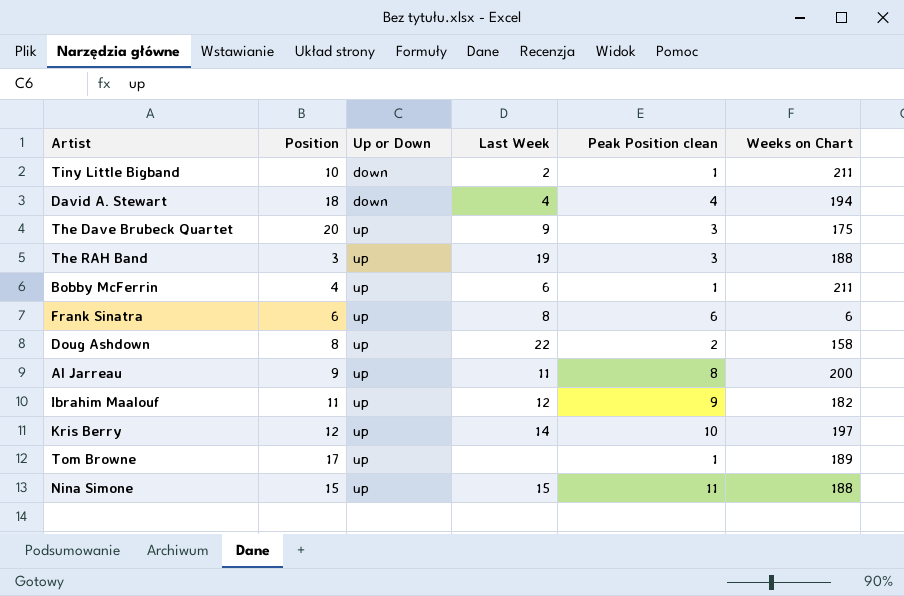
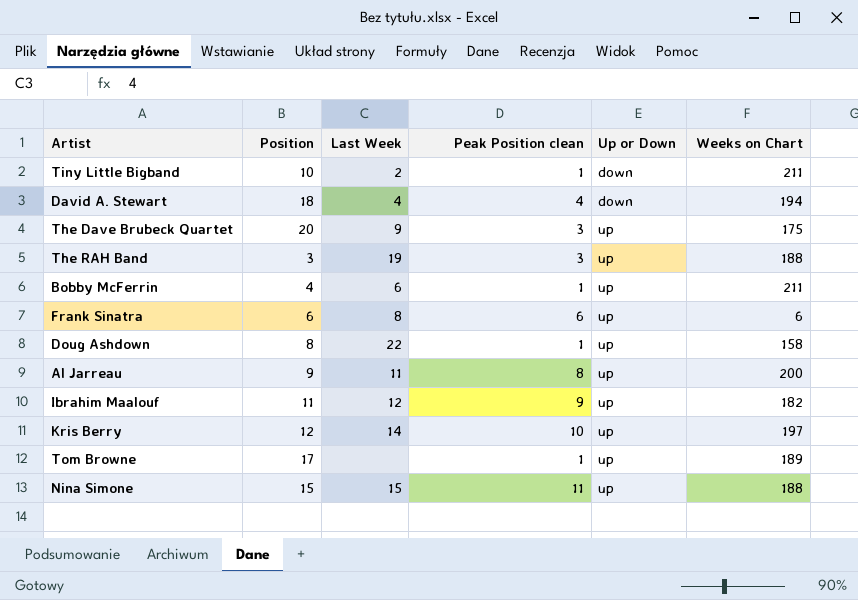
column Up or Down | position: 3 -> 5
Doug Ashdown | Peak Position clean: 2 -> 1

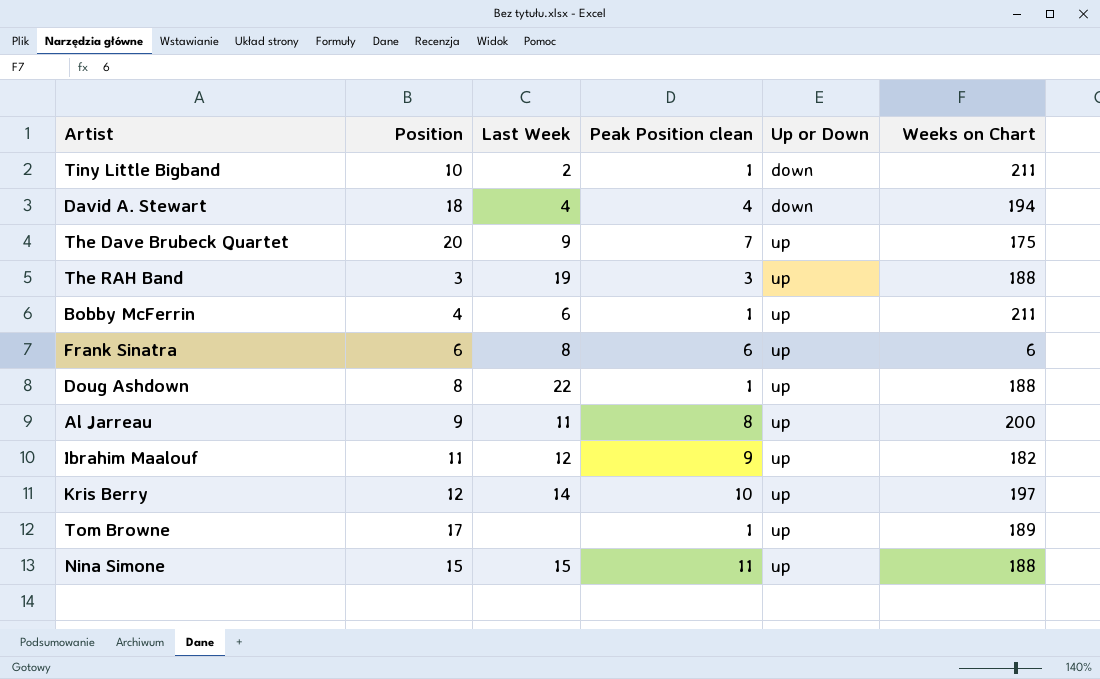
The Dave Brubeck Quartet | Peak Position clean: 3 -> 7
Doug Ashdown | Weeks on Chart: 158 -> 188

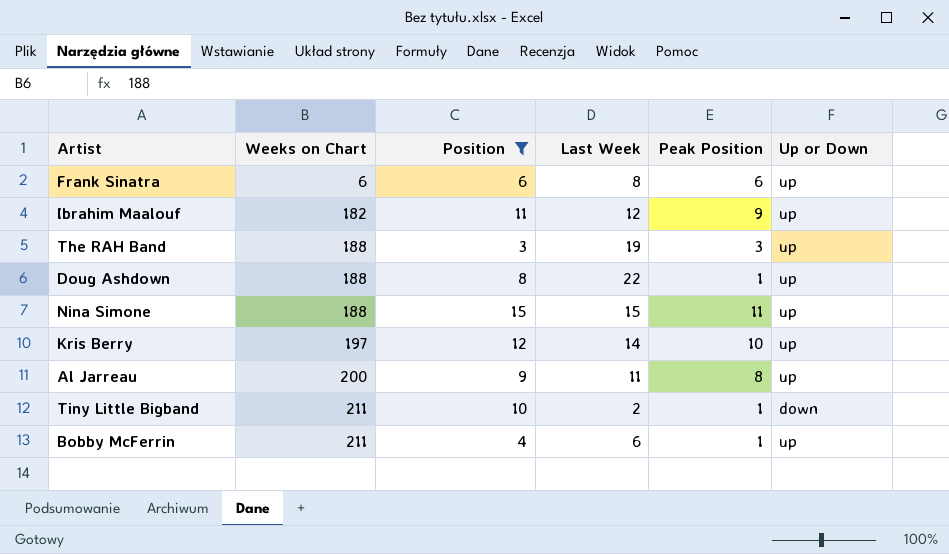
filter: none -> Position <= 15
row order: Up or Down ascending -> Weeks on Chart ascending
column Weeks on Chart | position: 6 -> 2
column name: Peak Position clean -> Peak Position

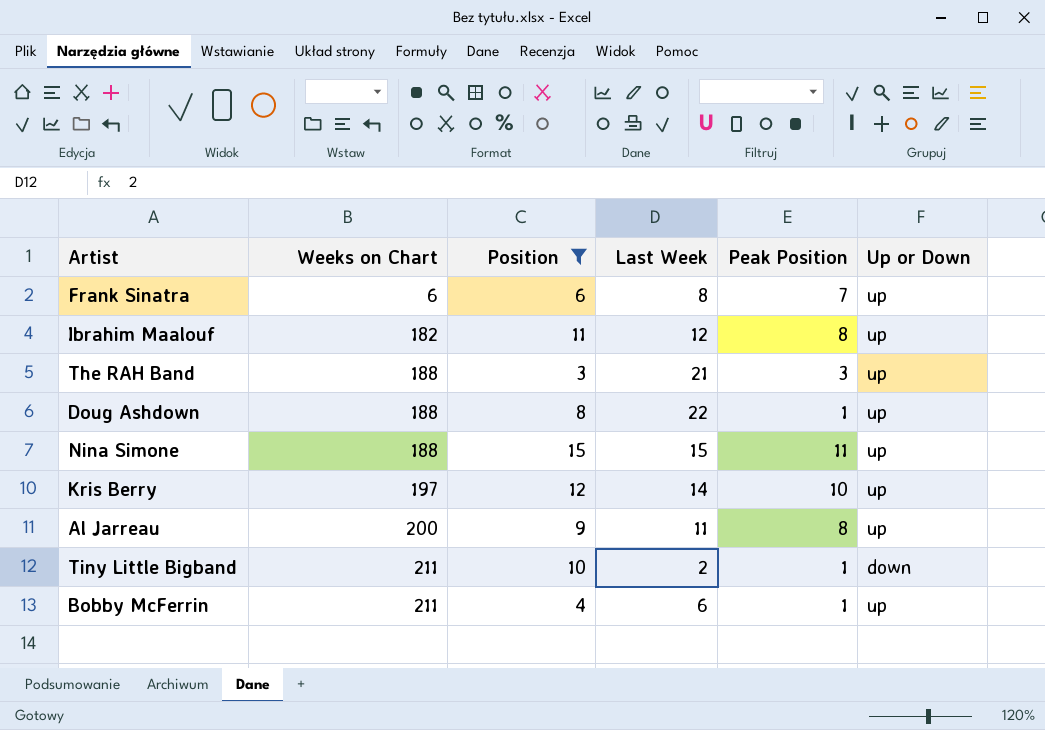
Frank Sinatra | Peak Position: 6 -> 7
Ibrahim Maalouf | Peak Position: 9 -> 8
The RAH Band | Last Week: 19 -> 21

